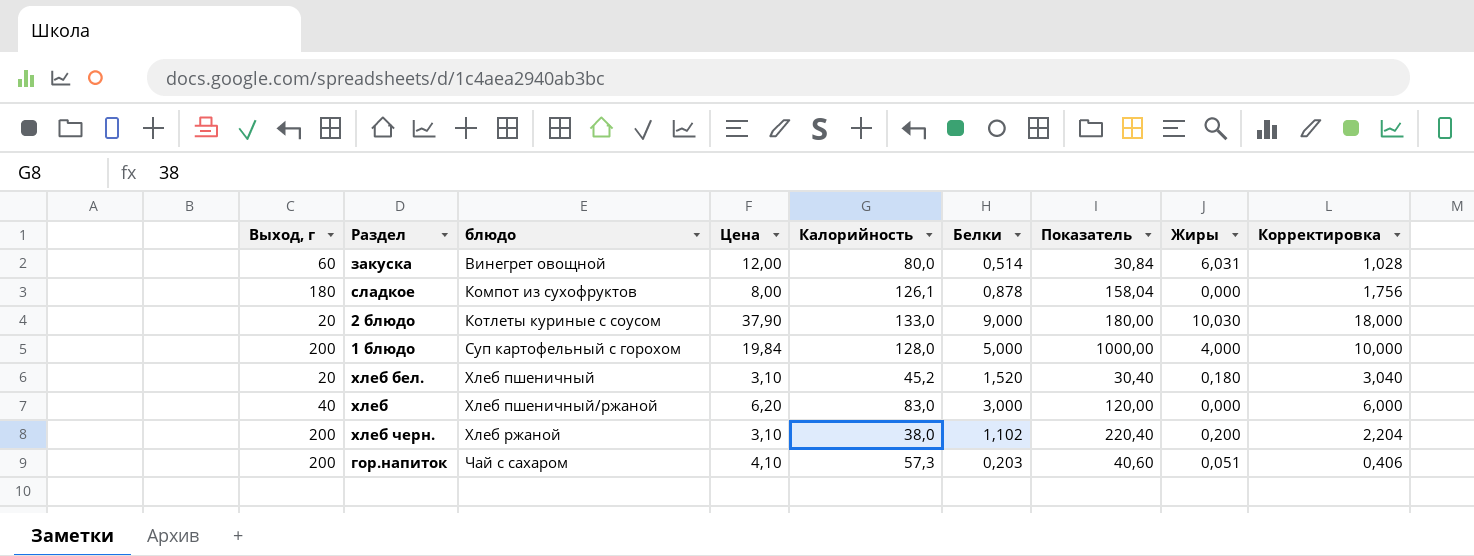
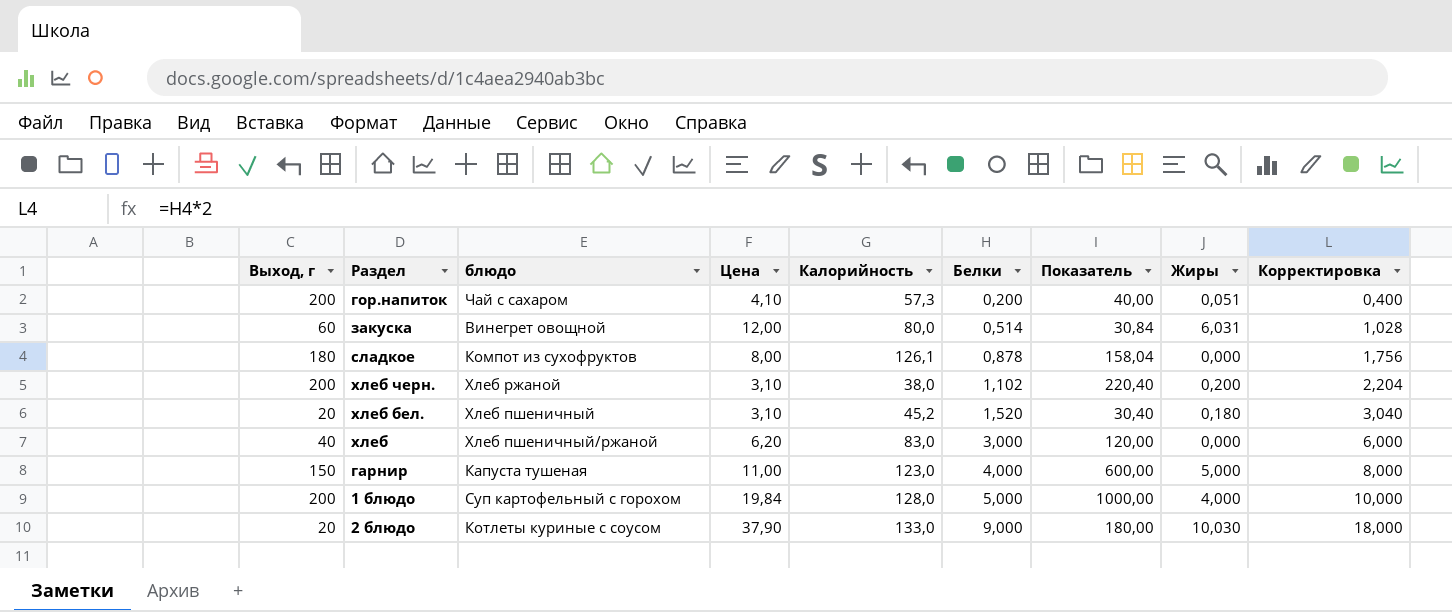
row order: блюдо ascending -> Белки ascending
гор.напиток | Белки: 0,203 -> 0,200
гор.напиток | Показатель: 40,60 -> 40,00
гор.напиток | Корректировка: 0,406 -> 0,400
row гарнир: none -> 150 | Капуста тушеная | 11,00 | 123,0 | 4,000 | 600,00 | 5,000 | 8,000

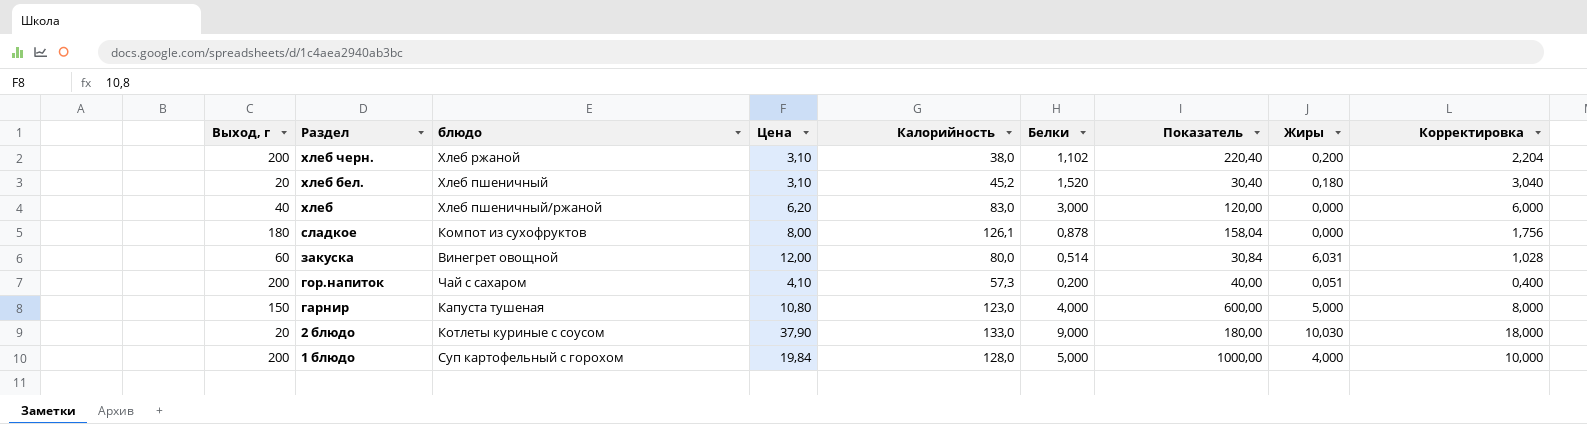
row order: Белки ascending -> Раздел descending
гарнир | Цена: 11,00 -> 10,80

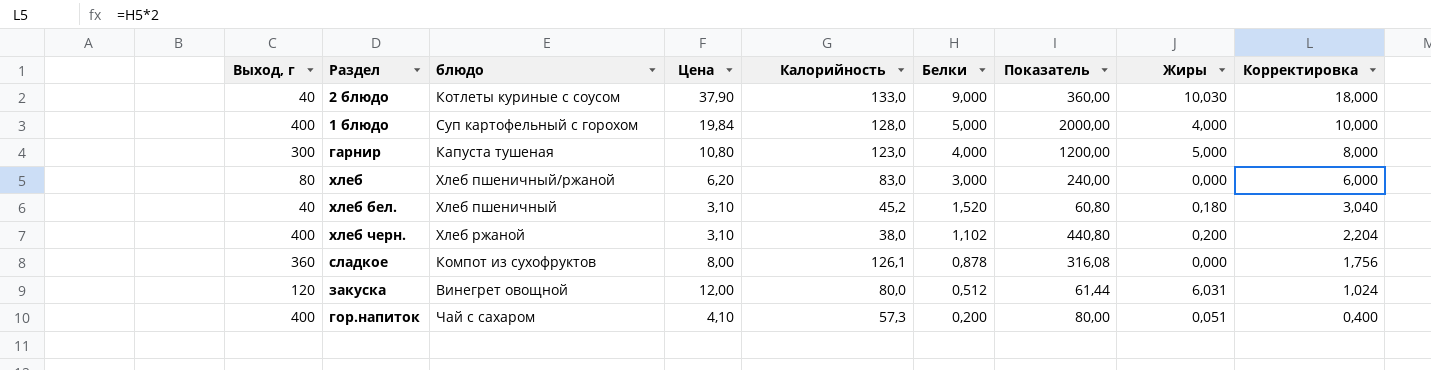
row order: Раздел descending -> Белки descending
2 блюдо | Выход, г: 20 -> 40
2 блюдо | Показатель: 180,00 -> 360,00
1 блюдо | Выход, г: 200 -> 400
1 блюдо | Показатель: 1000,00 -> 2000,00
гарнир | Выход, г: 150 -> 300
гарнир | Показатель: 600,00 -> 1200,00
хлеб | Выход, г: 40 -> 80
хлеб | Показатель: 120,00 -> 240,00
хлеб бел. | Выход, г: 20 -> 40
хлеб бел. | Показатель: 30,40 -> 60,80
хлеб черн. | Выход, г: 200 -> 400
хлеб черн. | Показатель: 220,40 -> 440,80
сладкое | Выход, г: 180 -> 360
сладкое | Показатель: 158,04 -> 316,08
закуска | Выход, г: 60 -> 120
закуска | Белки: 0,514 -> 0,512
закуска | Показатель: 30,84 -> 61,44
закуска | Корректировка: 1,028 -> 1,024
гор.напиток | Выход, г: 200 -> 400
гор.напиток | Показатель: 40,00 -> 80,00

